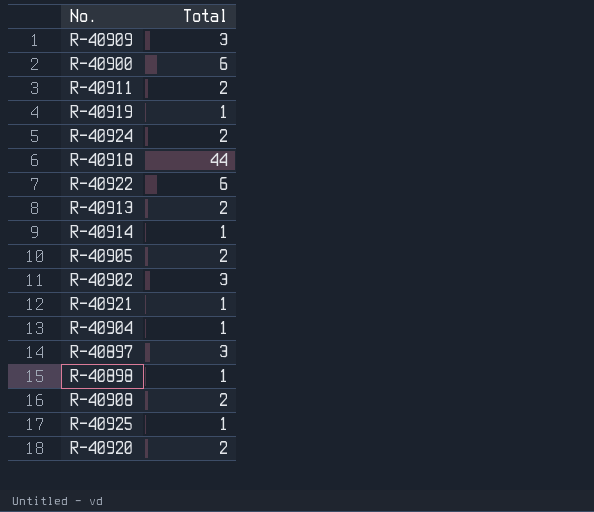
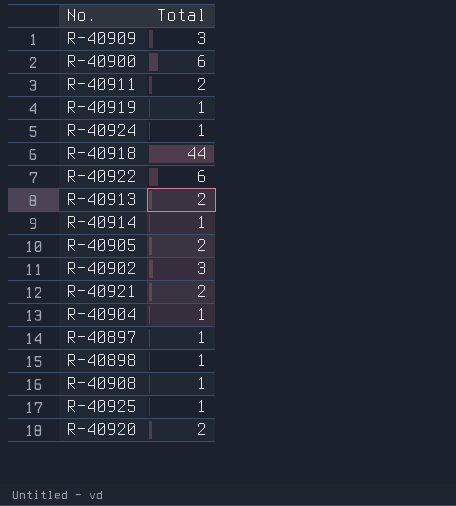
R-40924 | Total: 2 -> 1
R-40921 | Total: 1 -> 2
R-40897 | Total: 3 -> 1
R-40908 | Total: 2 -> 1

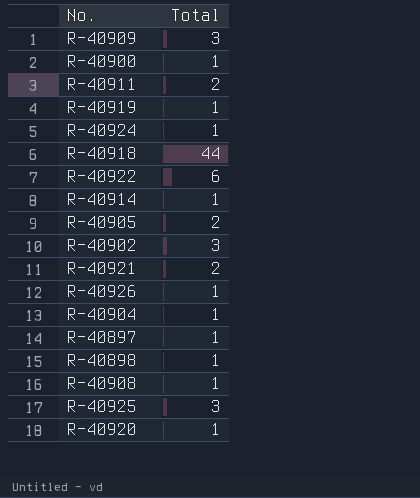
row R-40913: 2 -> none
R-40900 | Total: 6 -> 1
row R-40926: none -> 1
R-40925 | Total: 1 -> 3
R-40920 | Total: 2 -> 1

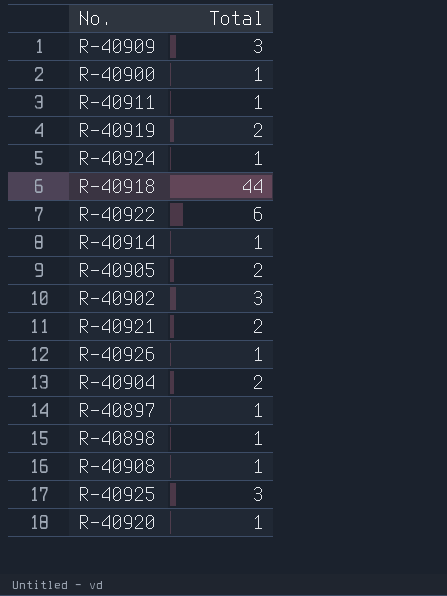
R-40911 | Total: 2 -> 1
R-40919 | Total: 1 -> 2
R-40904 | Total: 1 -> 2

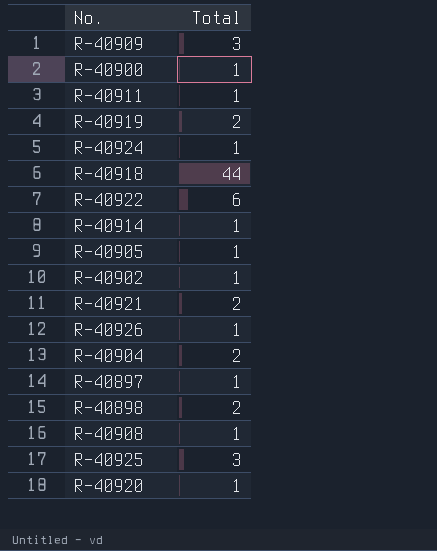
R-40905 | Total: 2 -> 1
R-40902 | Total: 3 -> 1
R-40898 | Total: 1 -> 2

